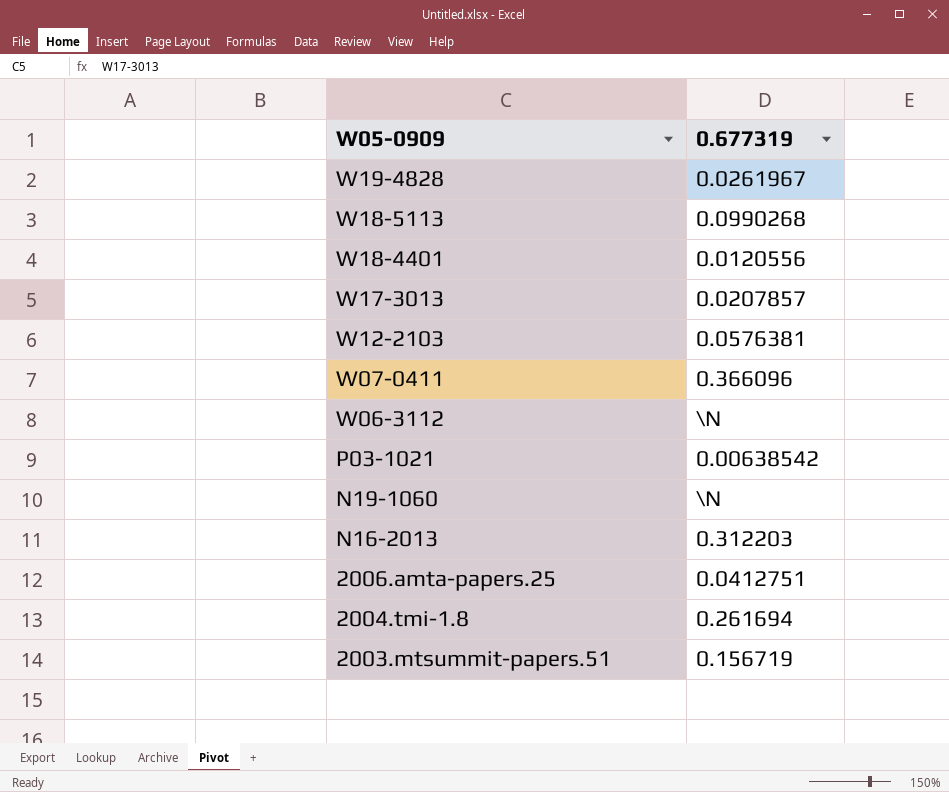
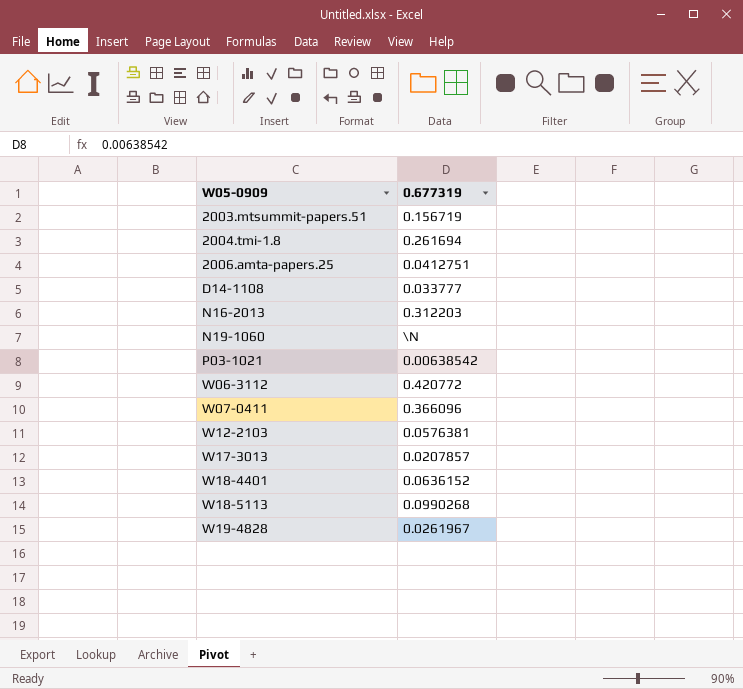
row order: W05-0909 descending -> W05-0909 ascending
row D14-1108: none -> 0.033777
W06-3112 | 0.677319: \N -> 0.420772
W18-4401 | 0.677319: 0.0120556 -> 0.0636152

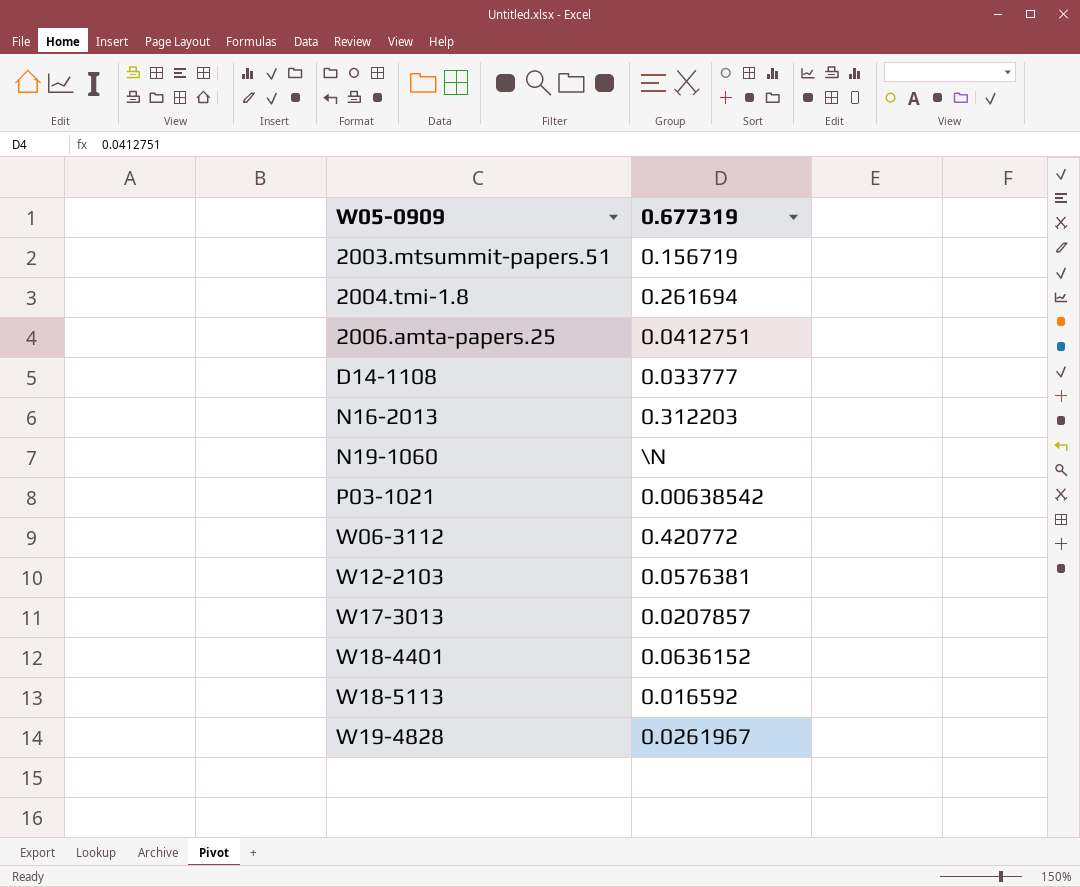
row W07-0411: 0.366096 -> none
W18-5113 | 0.677319: 0.0990268 -> 0.016592

